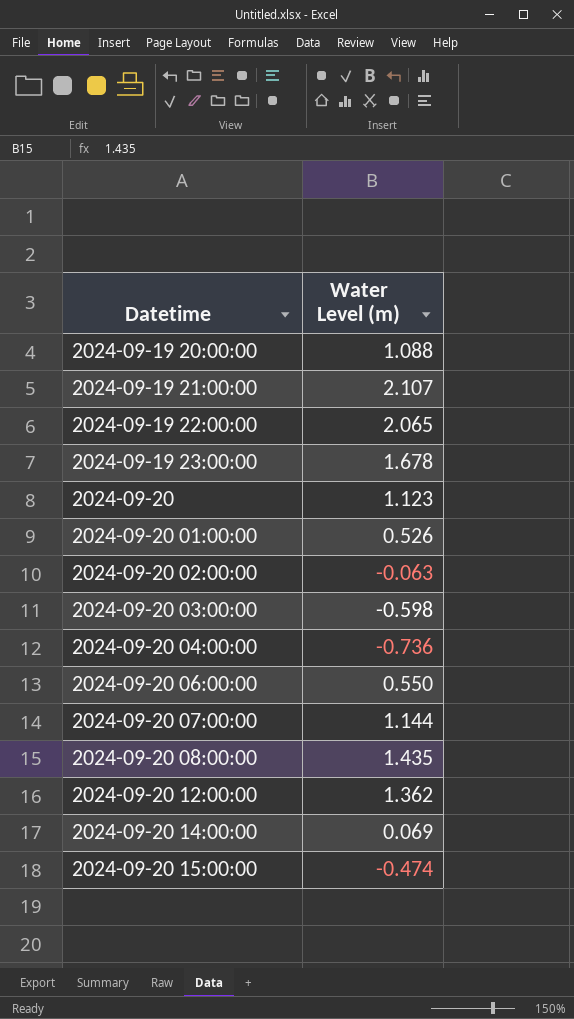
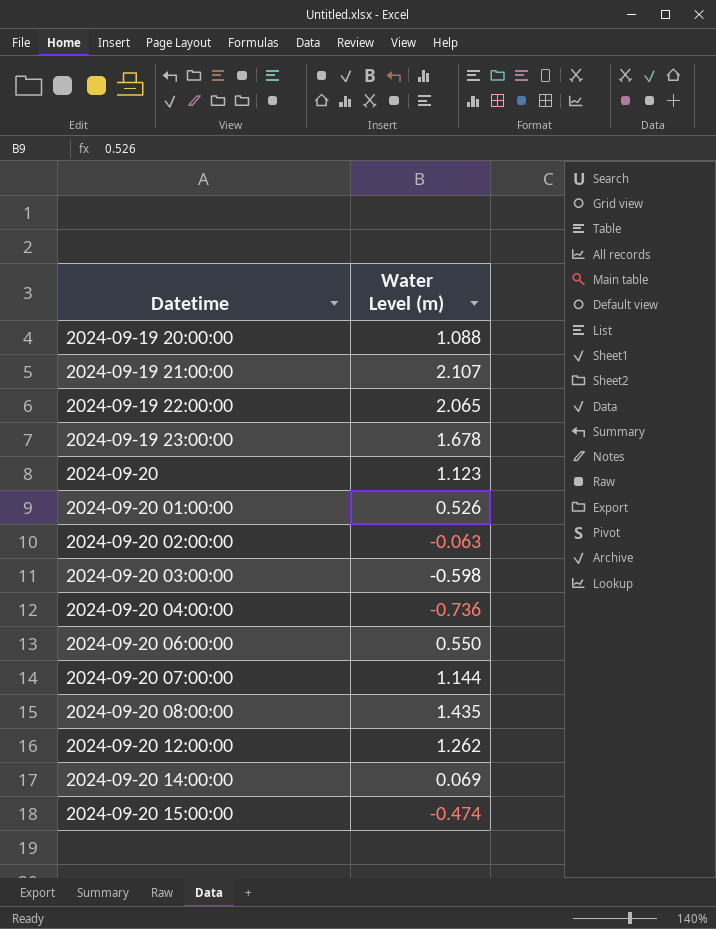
2024-09-20 12:00:00 | Water Level (m): 1.362 -> 1.262

